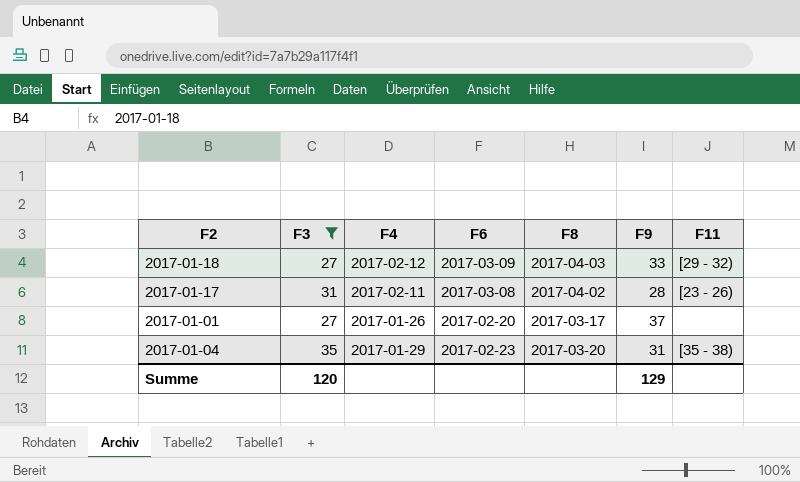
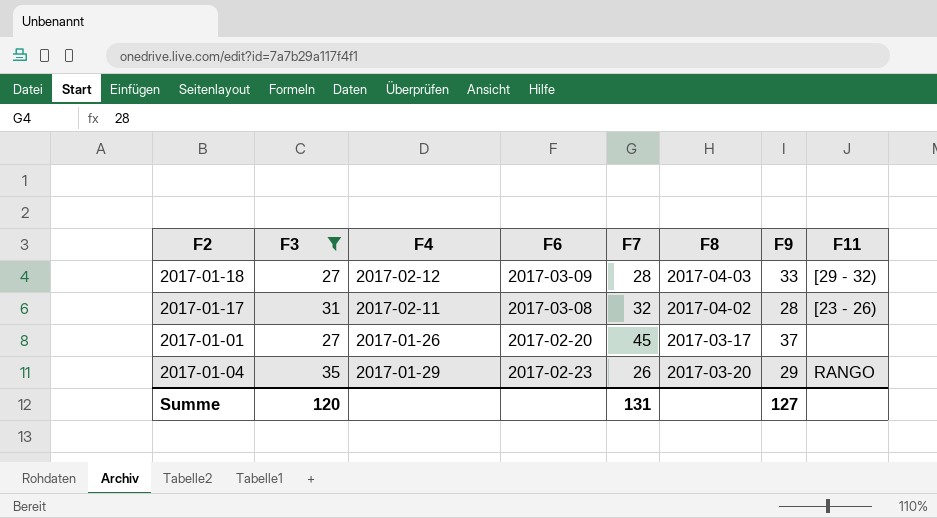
column F7 | position: none -> 5
2017-01-04 | F9: 31 -> 29
2017-01-04 | F11: [35 - 38) -> RANGO
Summe | F9: 129 -> 127

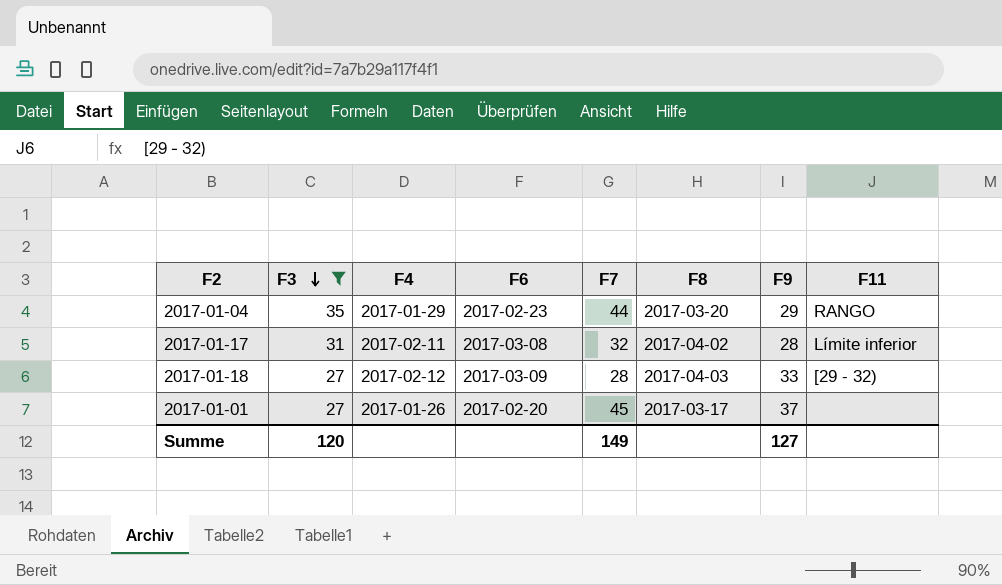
row order: none -> F3 descending
2017-01-04 | F7: 26 -> 44
2017-01-17 | F11: [23 - 26) -> Límite inferior
Summe | F7: 131 -> 149

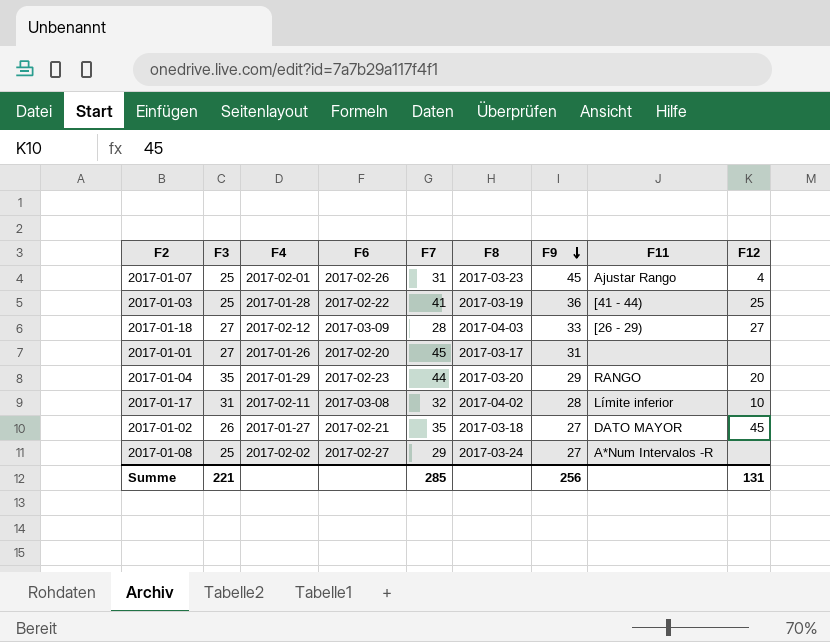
filter: F3 >= 27 -> none
row order: F3 descending -> F9 descending
column F12 | position: none -> 9
2017-01-18 | F11: [29 - 32) -> [26 - 29)
2017-01-01 | F9: 37 -> 31
Summe | F3: 120 -> 221
Summe | F7: 149 -> 285
Summe | F9: 127 -> 256

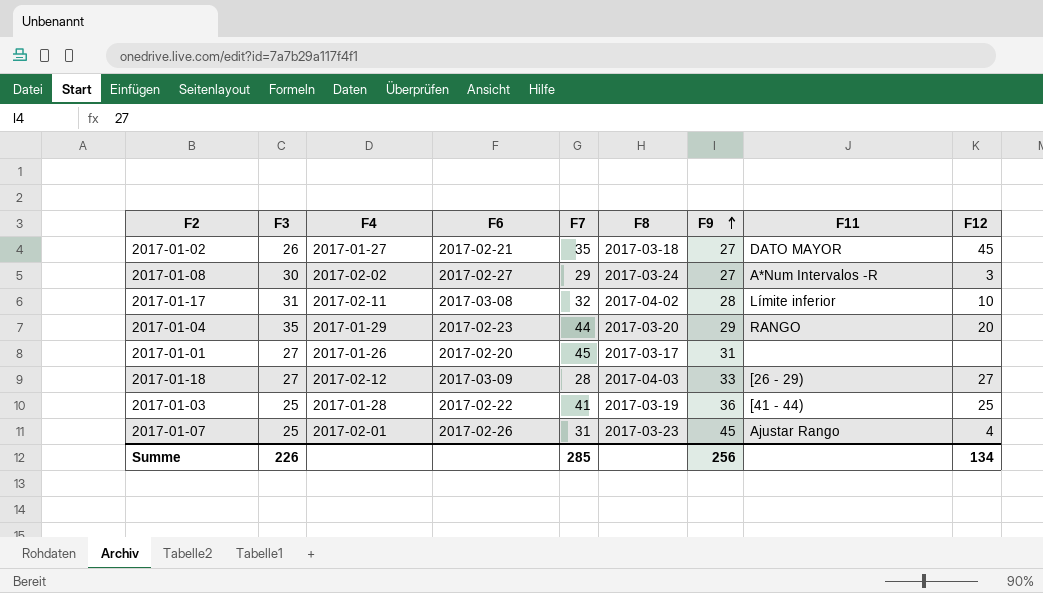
row order: F9 descending -> F9 ascending
2017-01-08 | F3: 25 -> 30
2017-01-08 | F12: none -> 3
Summe | F3: 221 -> 226
Summe | F12: 131 -> 134

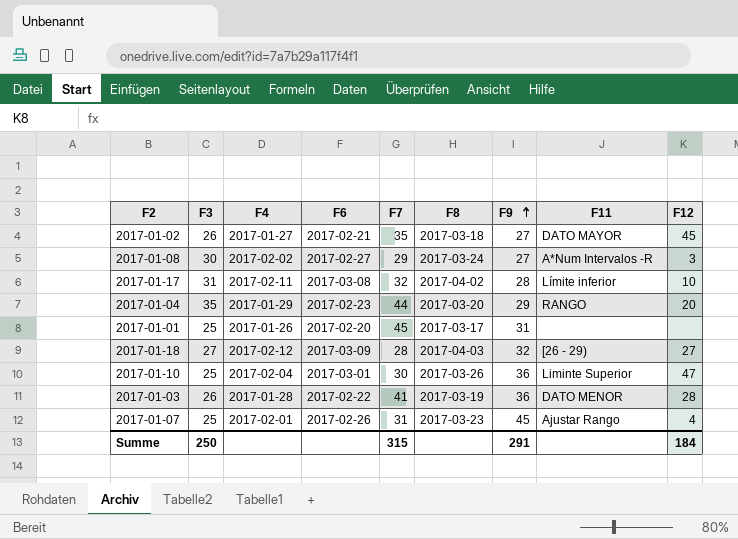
2017-01-01 | F3: 27 -> 25
2017-01-18 | F9: 33 -> 32
row 2017-01-10: none -> 25 | 2017-02-04 | 2017-03-01 | 30 | 2017-03-26 | 36 | Liminte Superior | 47
2017-01-03 | F3: 25 -> 26
2017-01-03 | F11: [41 - 44) -> DATO MENOR
2017-01-03 | F12: 25 -> 28
Summe | F3: 226 -> 250
Summe | F7: 285 -> 315
Summe | F9: 256 -> 291
Summe | F12: 134 -> 184

